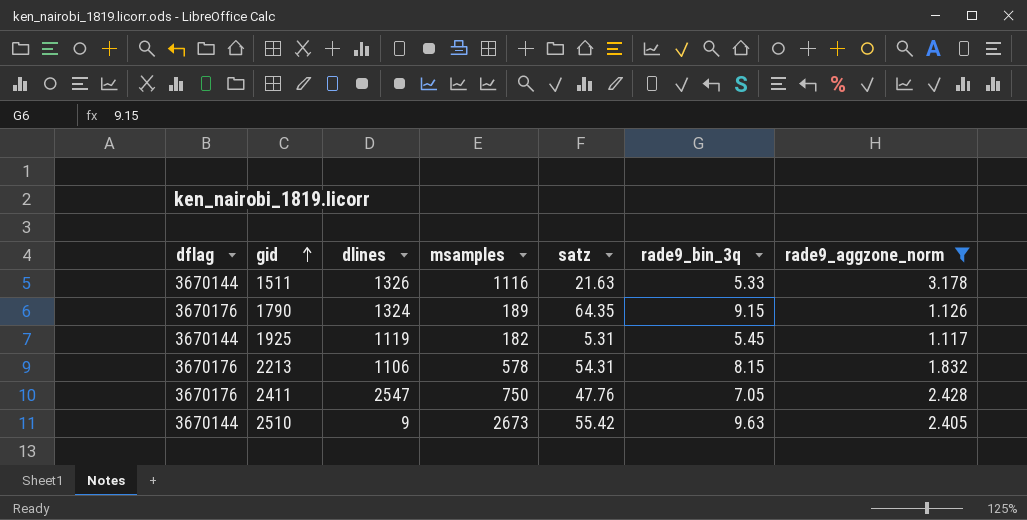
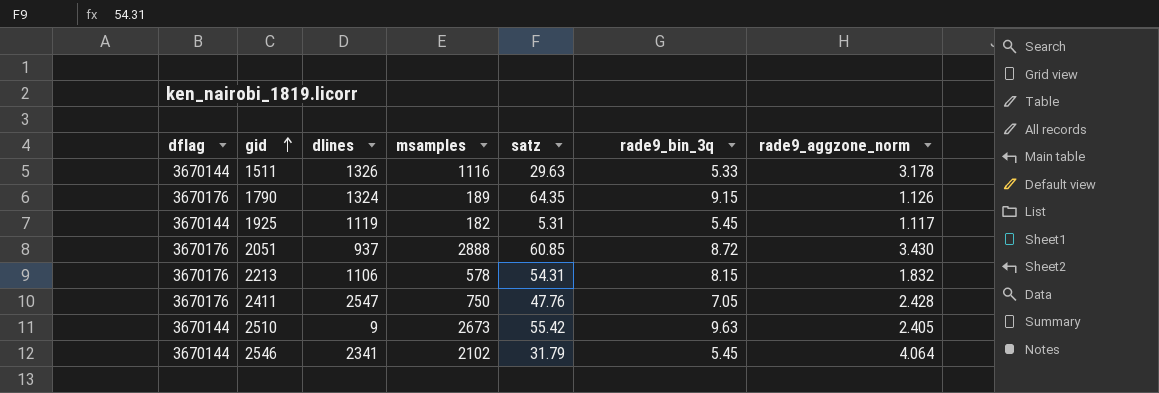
filter: rade9_aggzone_norm <= 3.178 -> none
1511 | satz: 21.63 -> 29.63

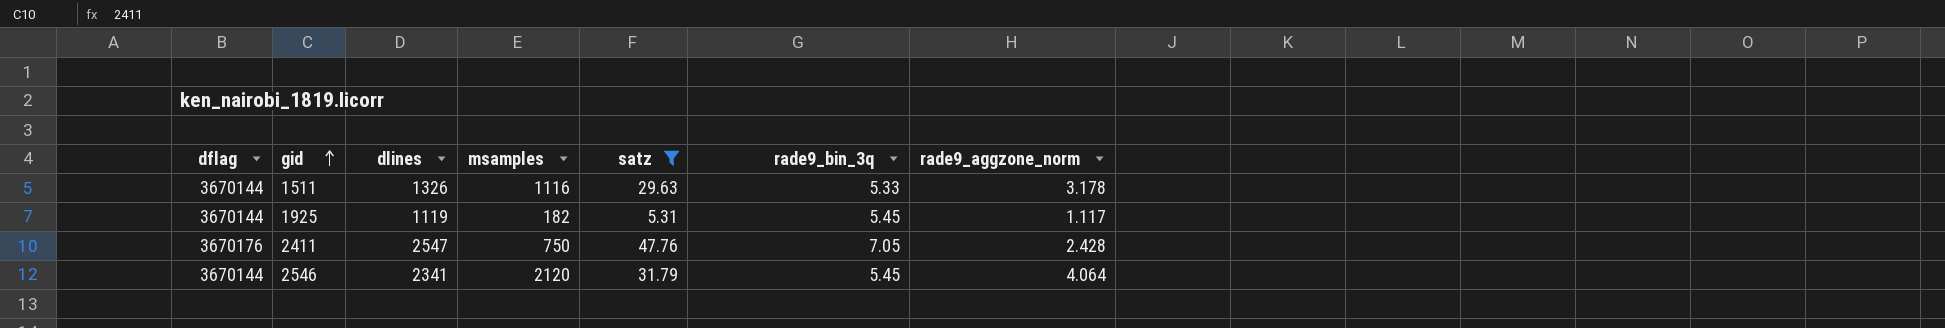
filter: none -> satz <= 47.76
2546 | msamples: 2102 -> 2120

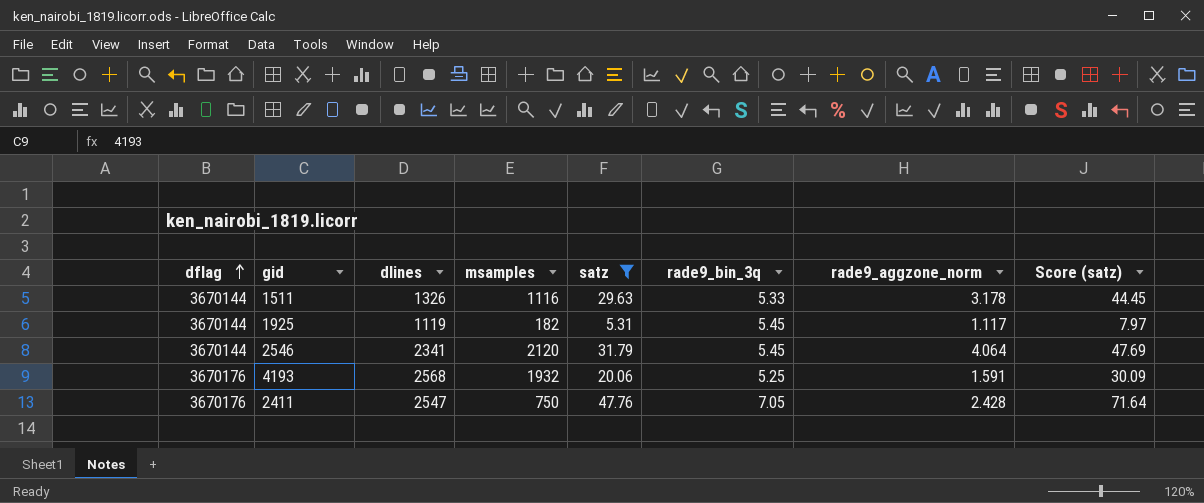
row order: gid ascending -> dflag ascending
column Score (satz) | formula: none -> [satz] * 1.5
row 4193: none -> 3670176 | 2568 | 1932 | 20.06 | 5.25 | 1.591 | 30.09

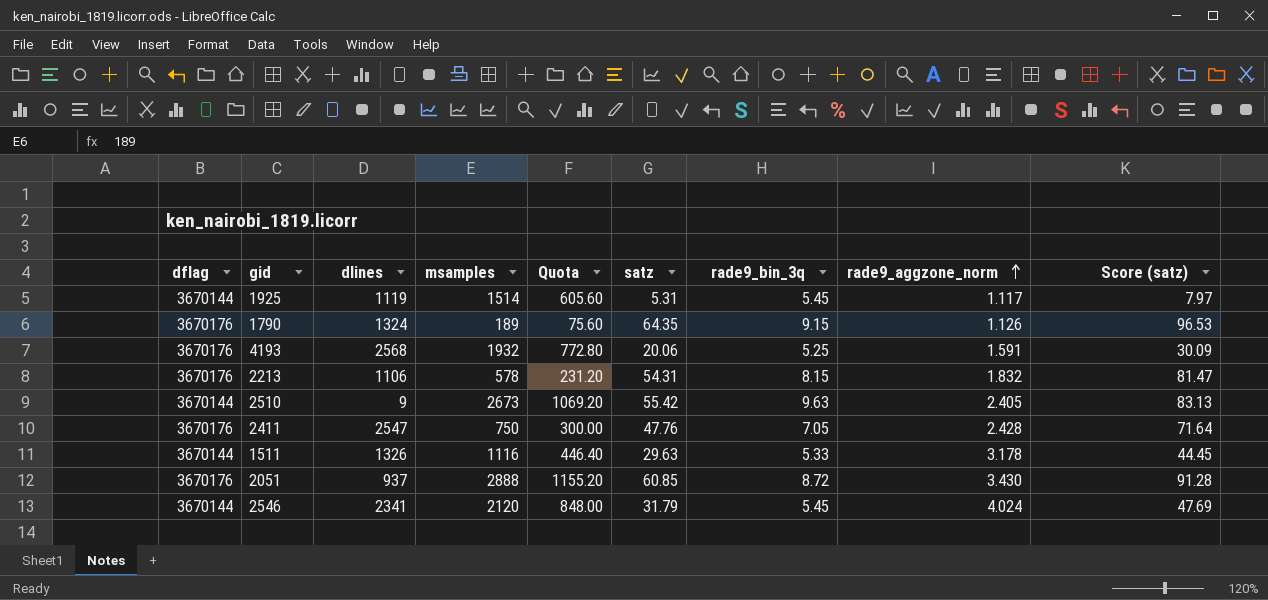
filter: satz <= 47.76 -> none
row order: dflag ascending -> rade9_aggzone_norm ascending
column Quota | formula: none -> [msamples] * 0.4
1925 | msamples: 182 -> 1514
2546 | rade9_aggzone_norm: 4.064 -> 4.024

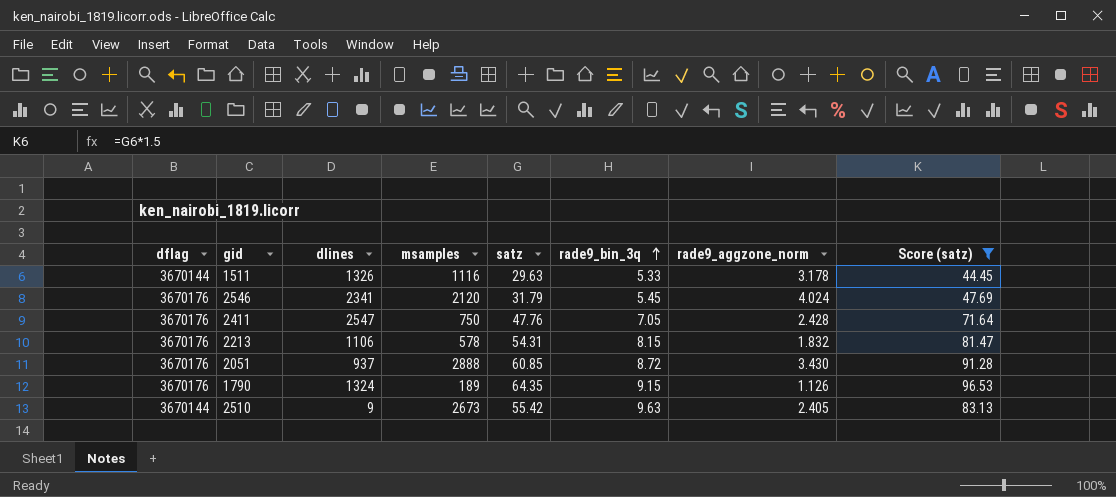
filter: none -> Score (satz) >= 44.45
row order: rade9_aggzone_norm ascending -> rade9_bin_3q ascending
column Quota | formula: [msamples] * 0.4 -> none
2546 | dflag: 3670144 -> 3670176

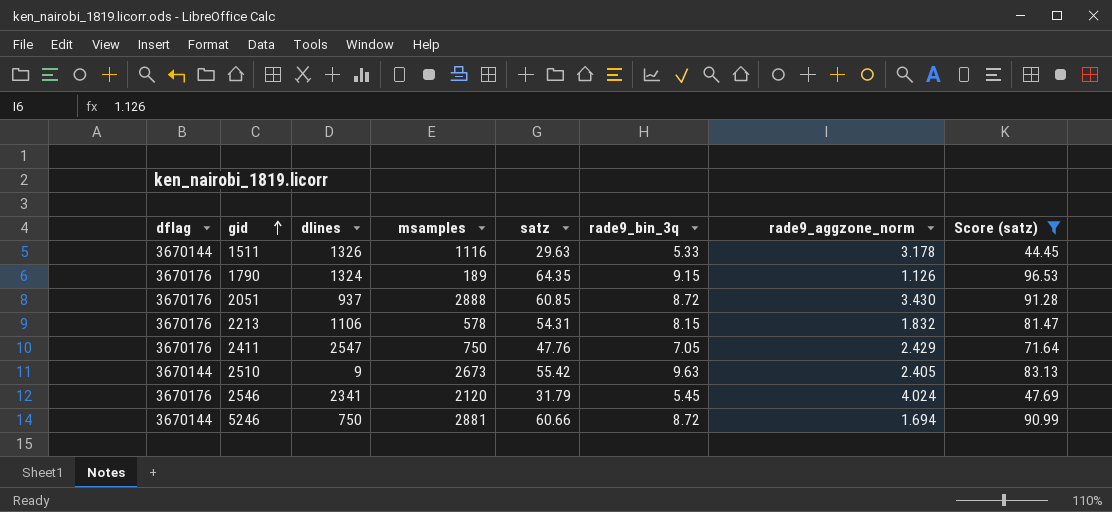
row order: rade9_bin_3q ascending -> gid ascending
2411 | rade9_aggzone_norm: 2.428 -> 2.429
row 5246: none -> 3670144 | 750 | 2881 | 60.66 | 8.72 | 1.694 | 90.99

